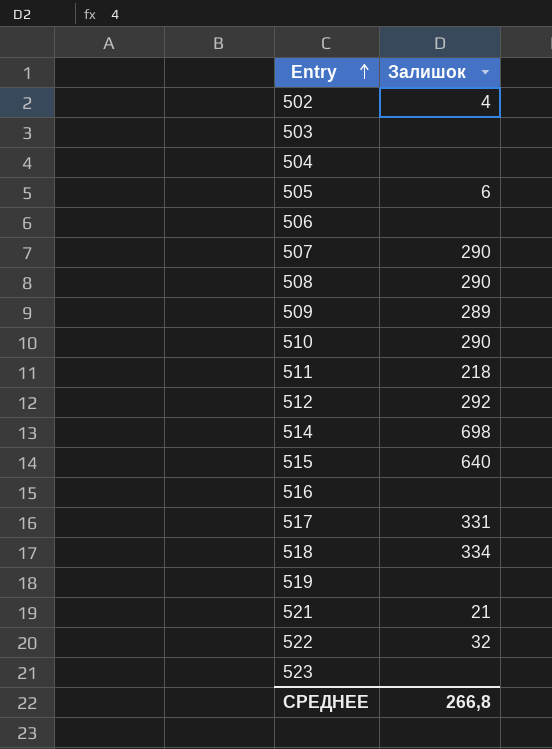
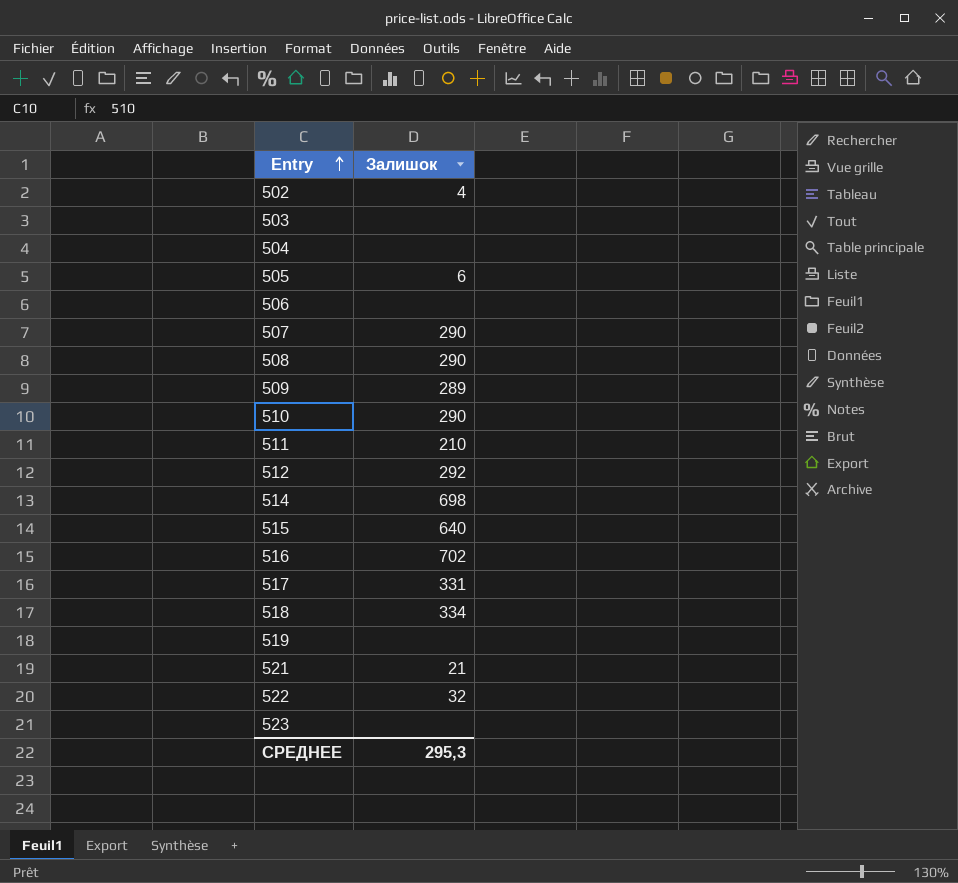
511 | Залишок: 218 -> 210
516 | Залишок: none -> 702
СРЕДНЕЕ | Залишок: 266,8 -> 295,3

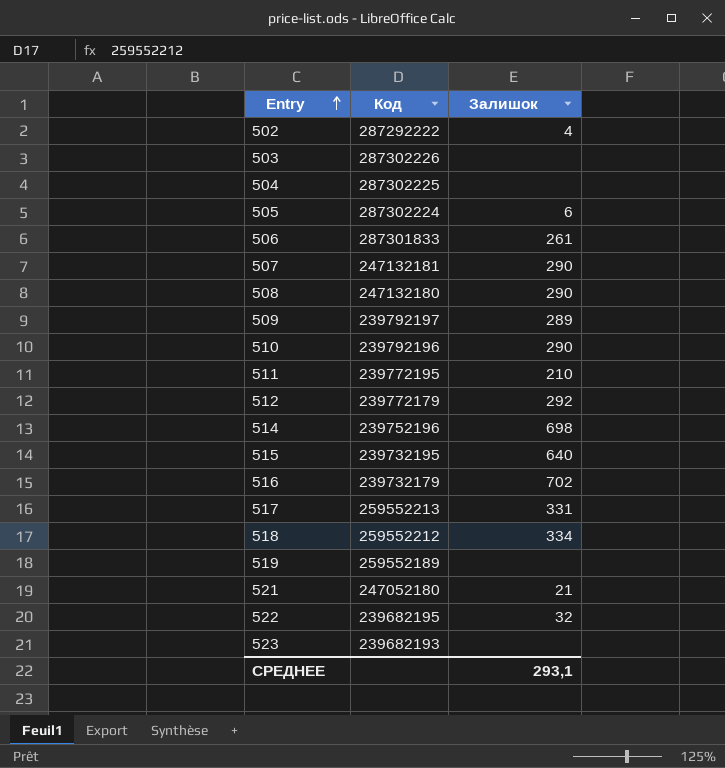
column Код | position: none -> 2
506 | Залишок: none -> 261
СРЕДНЕЕ | Залишок: 295,3 -> 293,1

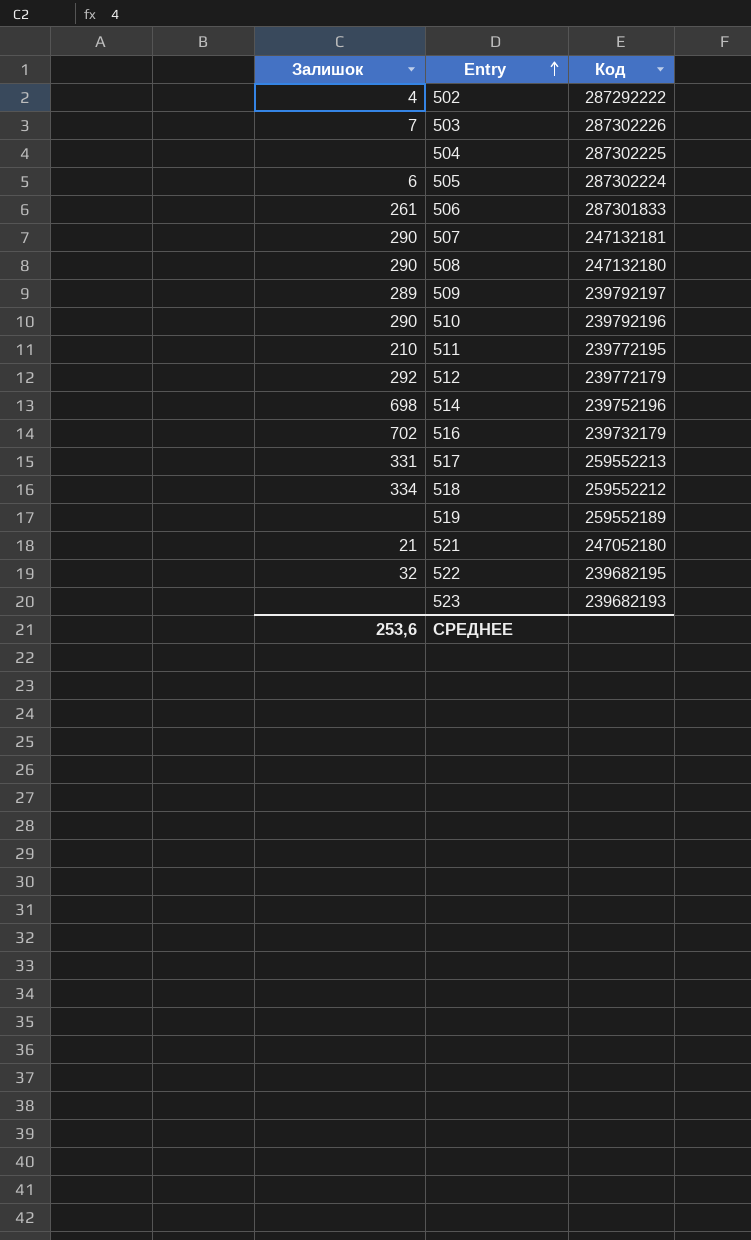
column Залишок | position: 3 -> 1
row 515: 239732195 | 640 -> none
503 | Залишок: none -> 7
СРЕДНЕЕ | Залишок: 293,1 -> 253,6

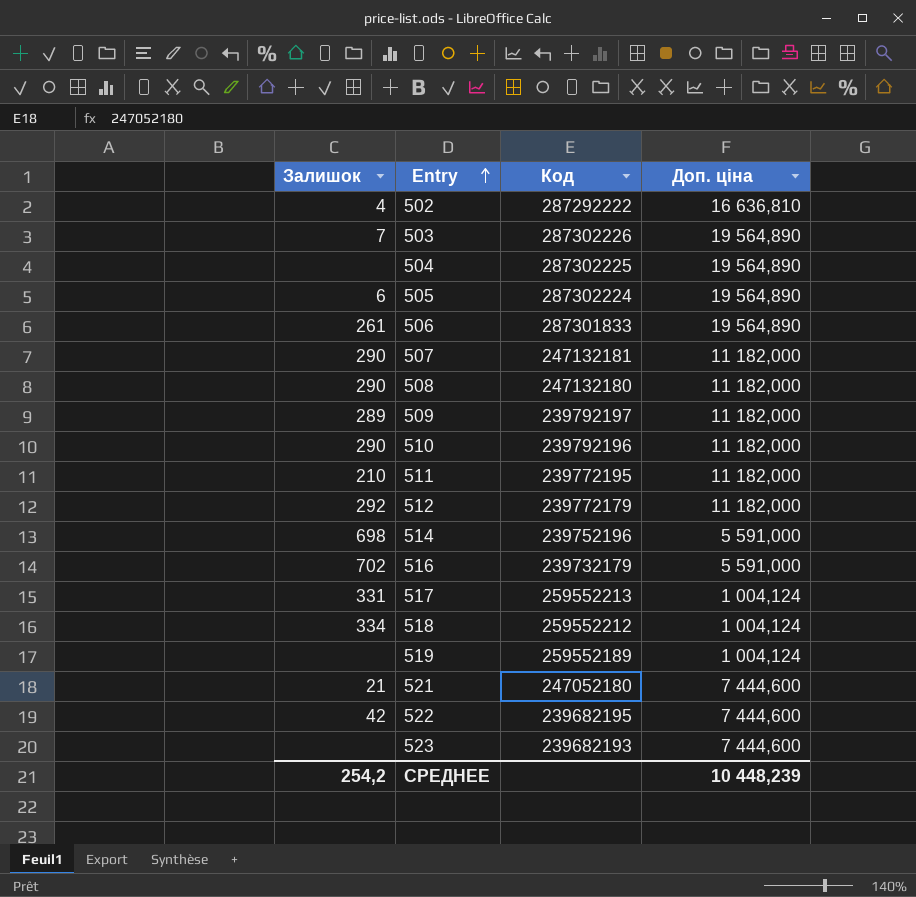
column Доп. ціна | position: none -> 4
522 | Залишок: 32 -> 42
СРЕДНЕЕ | Залишок: 253,6 -> 254,2

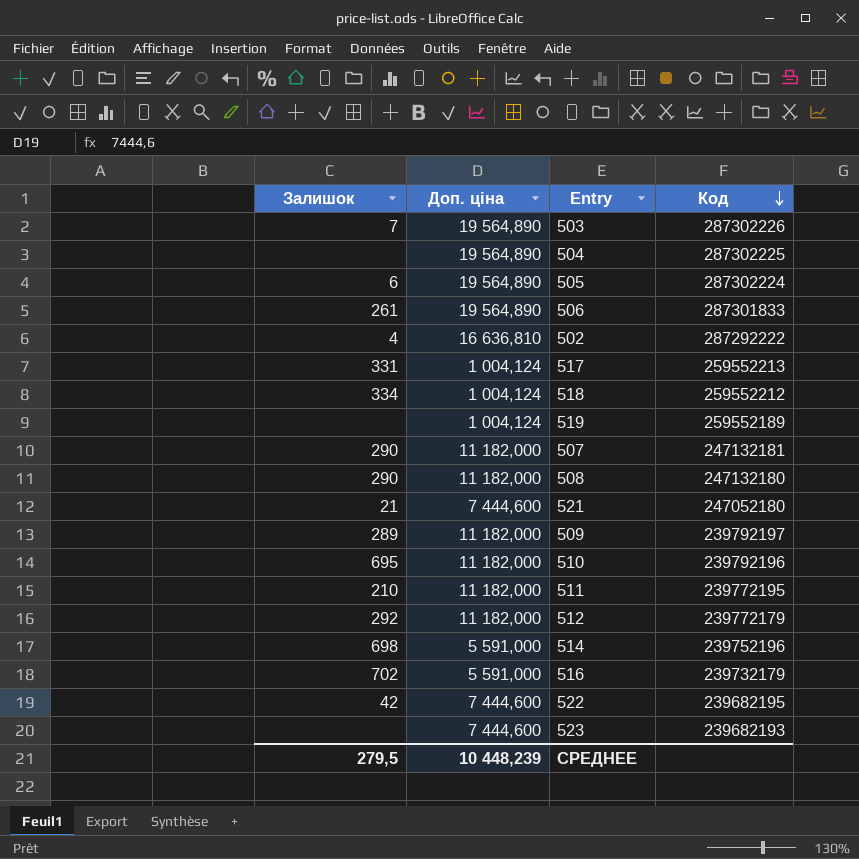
row order: Entry ascending -> Код descending
column Доп. ціна | position: 4 -> 2
510 | Залишок: 290 -> 695
СРЕДНЕЕ | Залишок: 254,2 -> 279,5

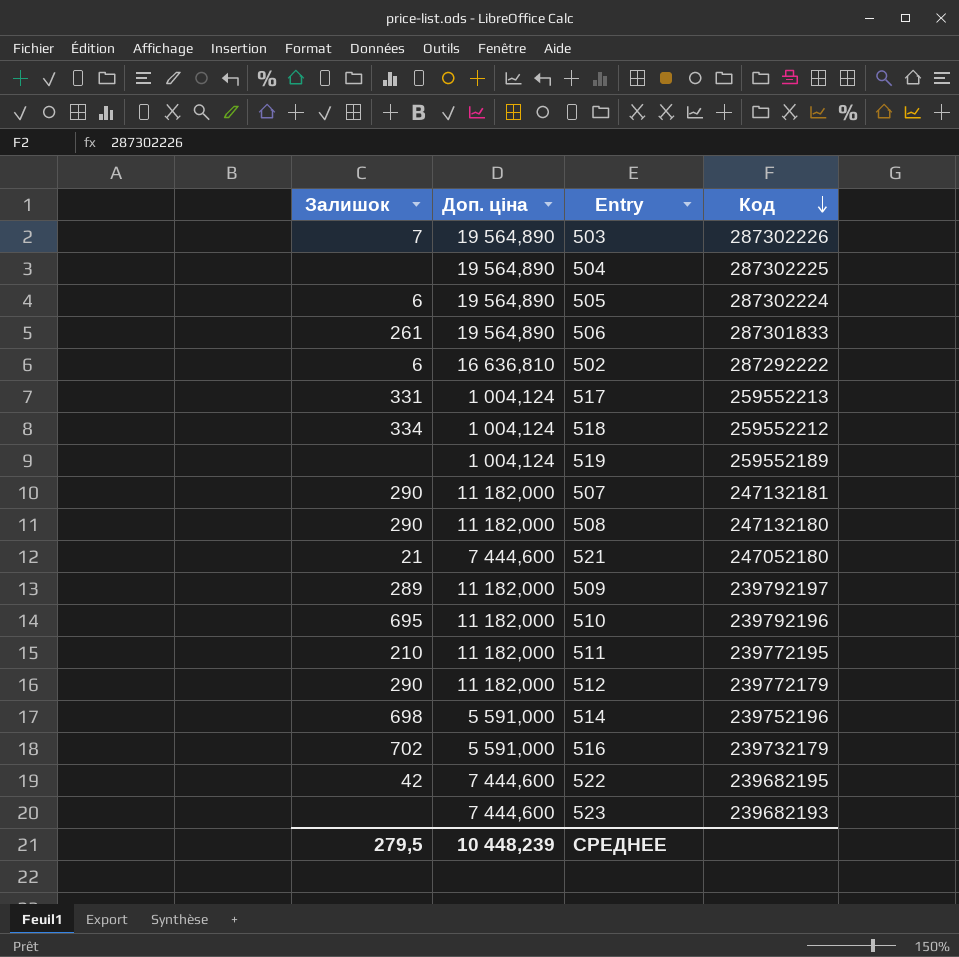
502 | Залишок: 4 -> 6
512 | Залишок: 292 -> 290

